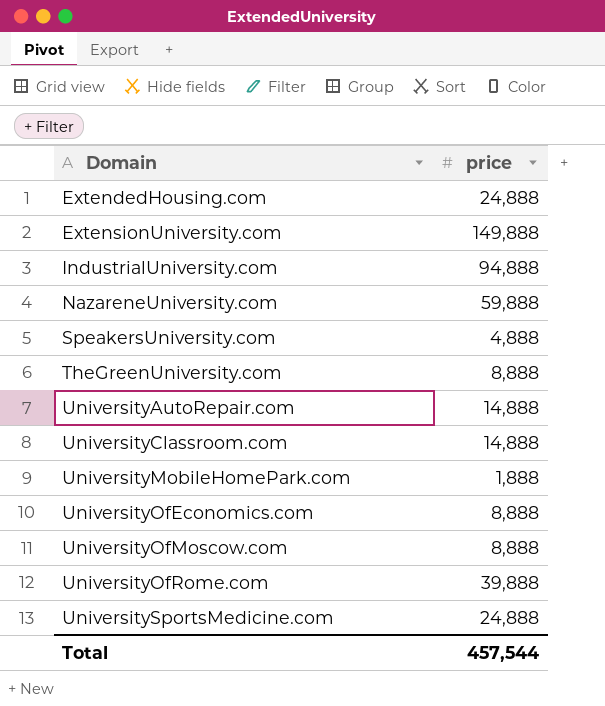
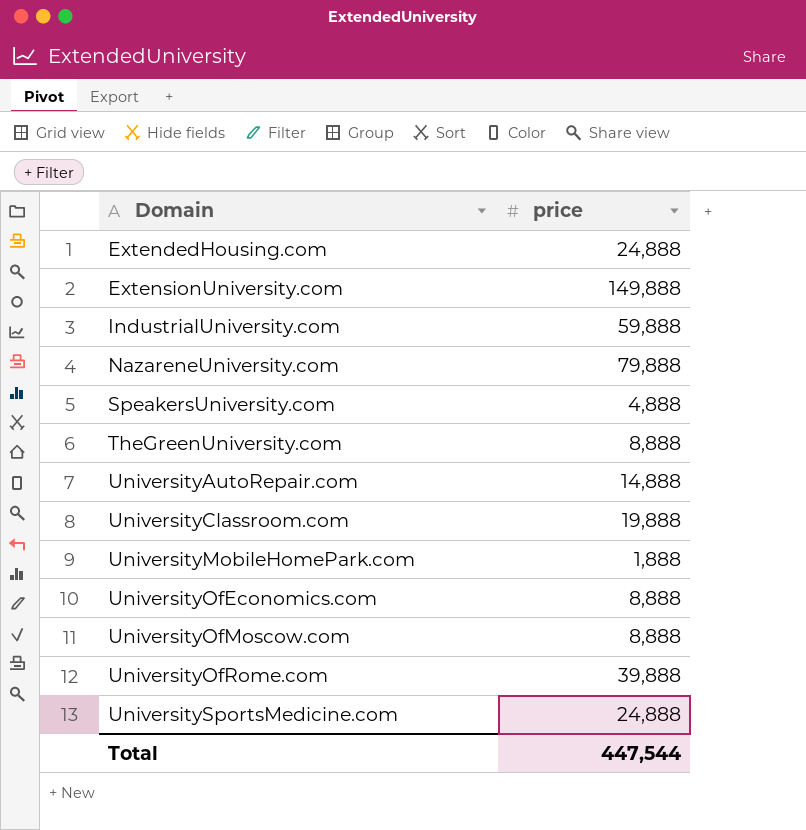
IndustrialUniversity.com | price: 94,888 -> 59,888
NazareneUniversity.com | price: 59,888 -> 79,888
UniversityClassroom.com | price: 14,888 -> 19,888
Total | price: 457,544 -> 447,544

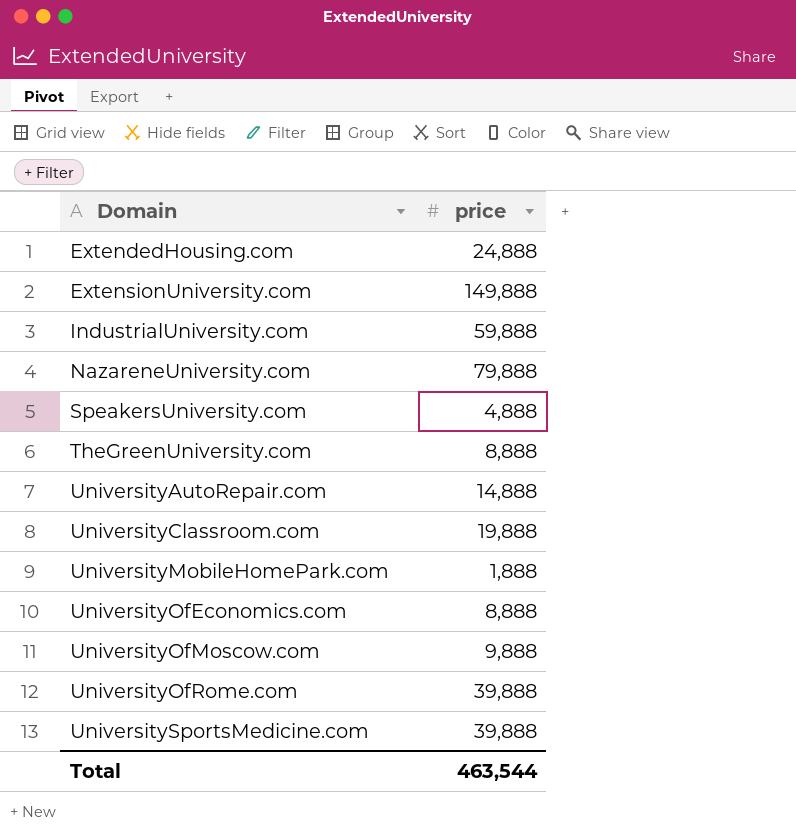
UniversityOfMoscow.com | price: 8,888 -> 9,888
UniversitySportsMedicine.com | price: 24,888 -> 39,888
Total | price: 447,544 -> 463,544

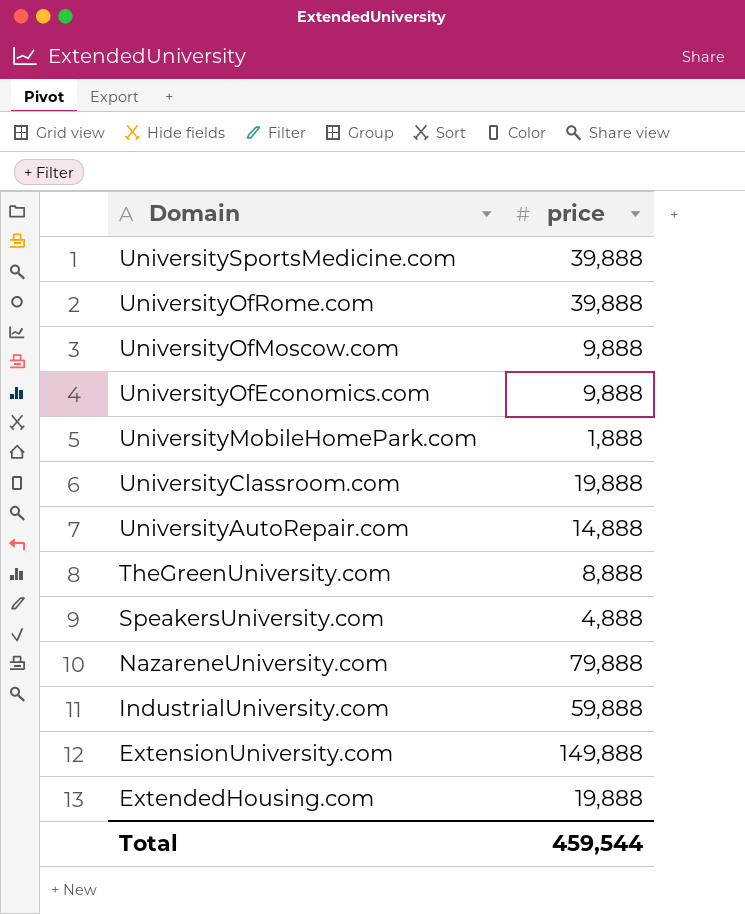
row order: Domain ascending -> Domain descending
UniversityOfEconomics.com | price: 8,888 -> 9,888
ExtendedHousing.com | price: 24,888 -> 19,888
Total | price: 463,544 -> 459,544

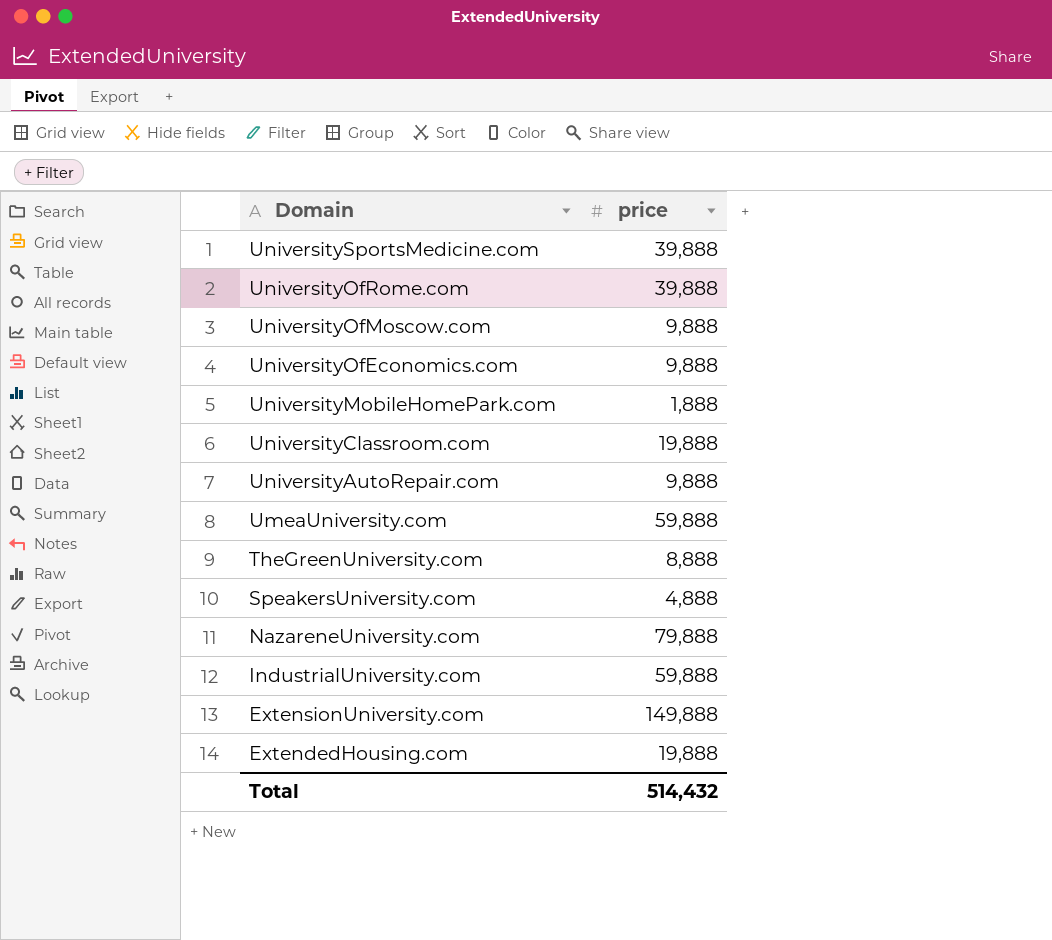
UniversityAutoRepair.com | price: 14,888 -> 9,888
row UmeaUniversity.com: none -> 59,888
Total | price: 459,544 -> 514,432

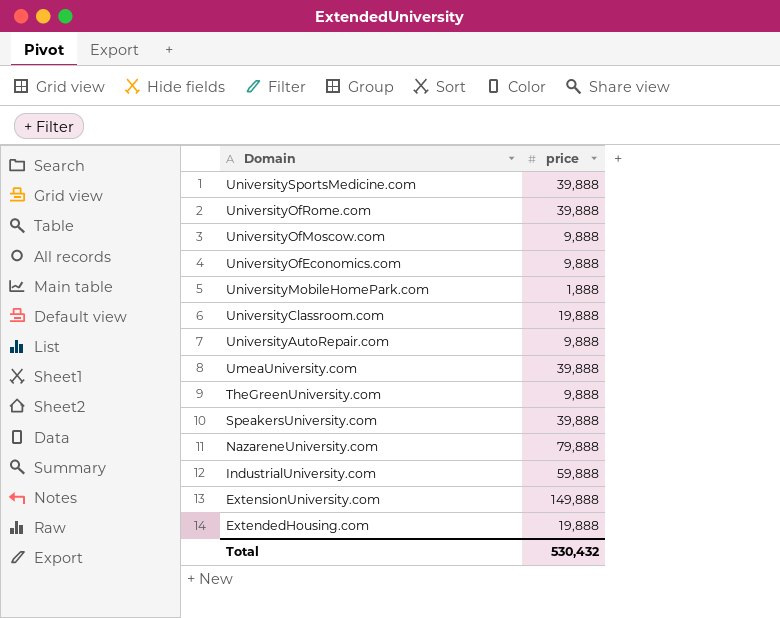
UmeaUniversity.com | price: 59,888 -> 39,888
TheGreenUniversity.com | price: 8,888 -> 9,888
SpeakersUniversity.com | price: 4,888 -> 39,888
Total | price: 514,432 -> 530,432

